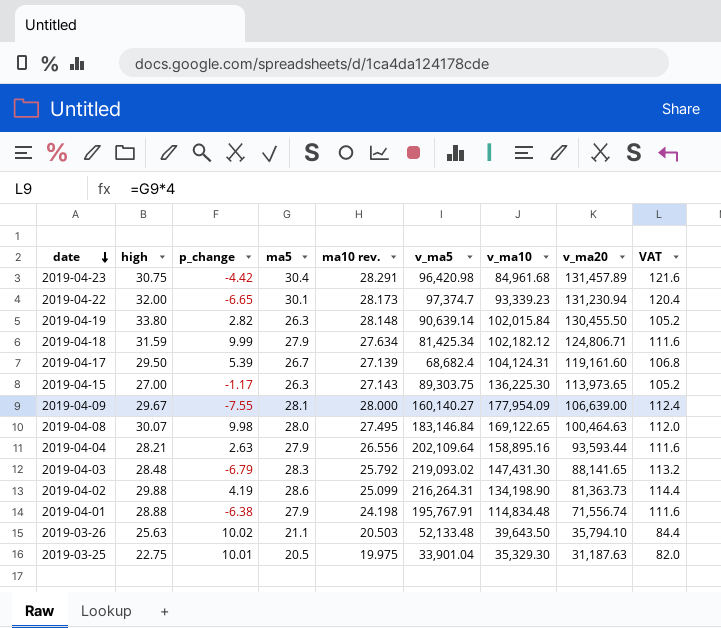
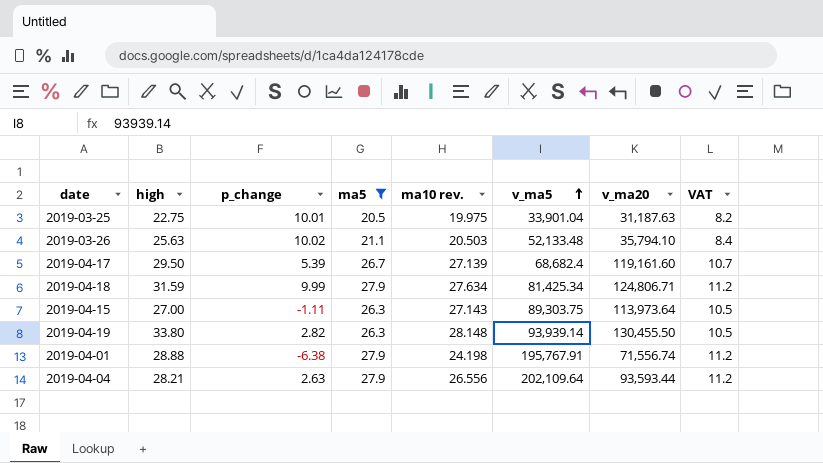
filter: none -> ma5 <= 27.9
row order: date descending -> v_ma5 ascending
column v_ma10 | position: 7 -> none
column VAT | formula: [ma5] * 4 -> [ma5] * 0.4
2019-04-15 | p_change: -1.17 -> -1.11
2019-04-15 | v_ma20: 113,973.65 -> 113,973.64
2019-04-19 | v_ma5: 90,639.14 -> 93,939.14

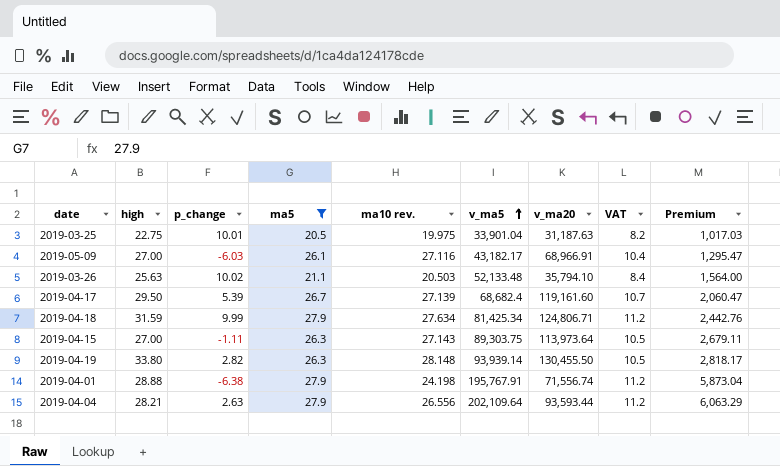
column Premium | formula: none -> [v_ma5] * 0.03
row 2019-05-09: none -> 27.00 | -6.03 | 26.1 | 27.116 | 43,182.17 | 68,966.91 | 10.4 | 1,295.47

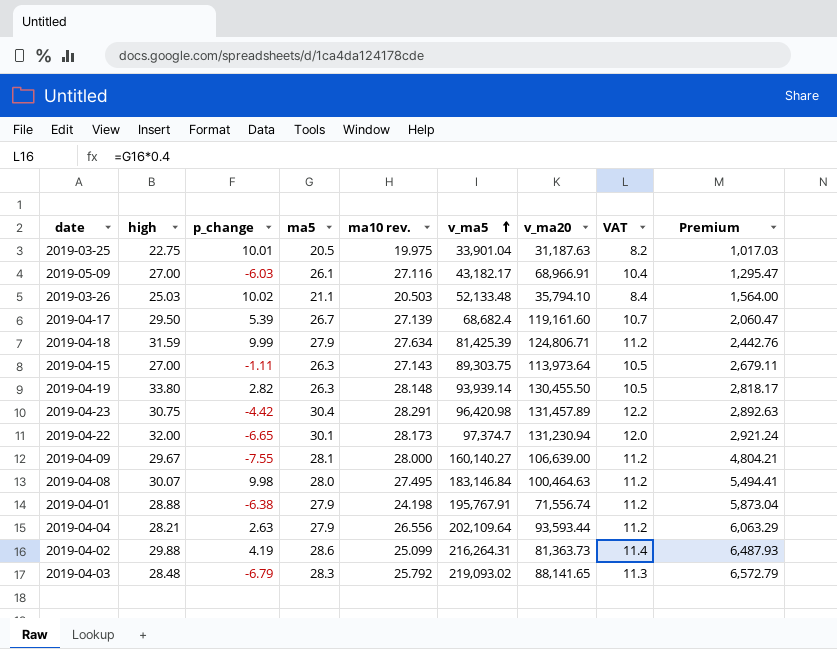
filter: ma5 <= 27.9 -> none
2019-03-26 | high: 25.63 -> 25.03
2019-04-18 | v_ma5: 81,425.34 -> 81,425.39

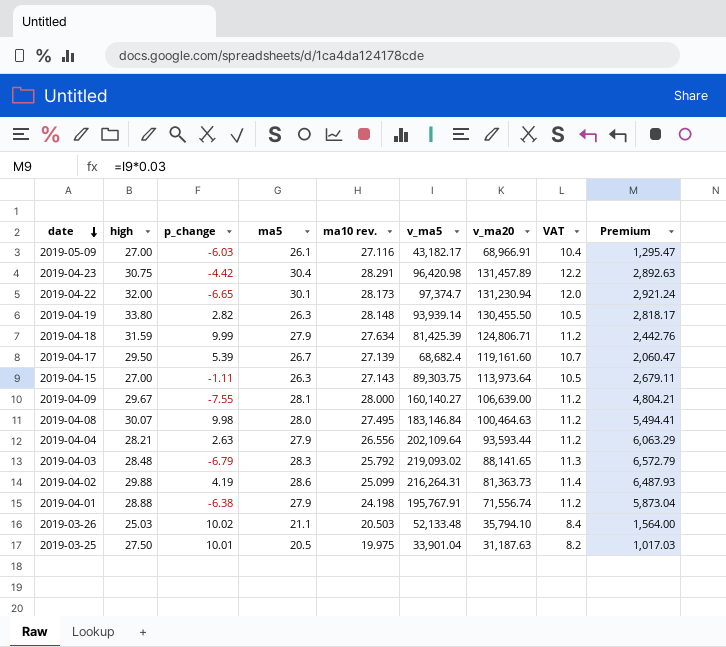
row order: v_ma5 ascending -> date descending
2019-03-25 | high: 22.75 -> 27.50

